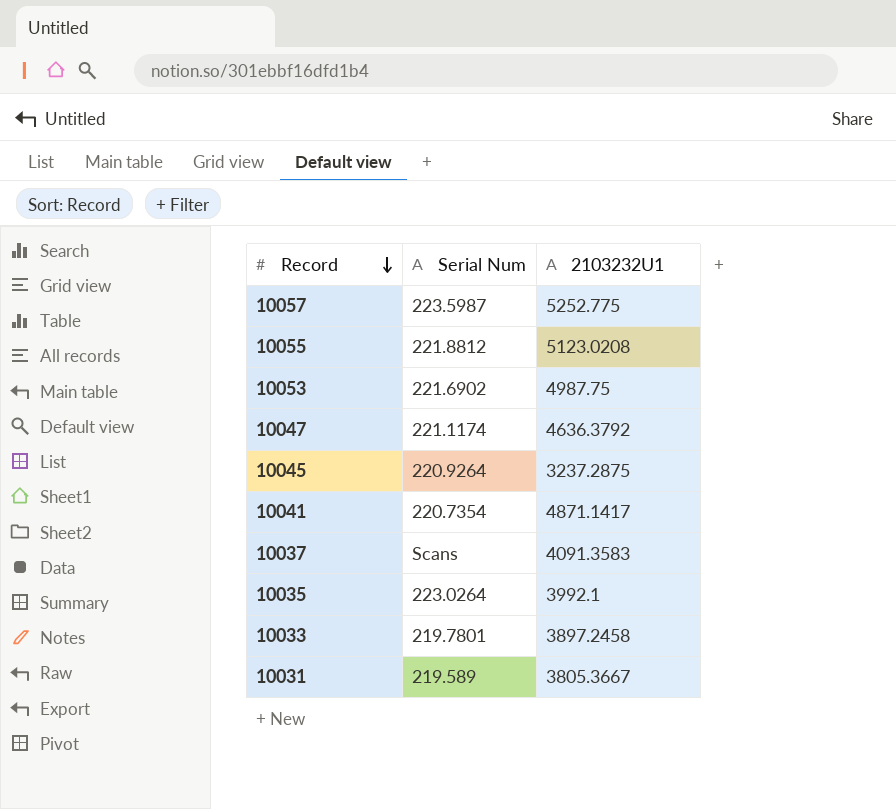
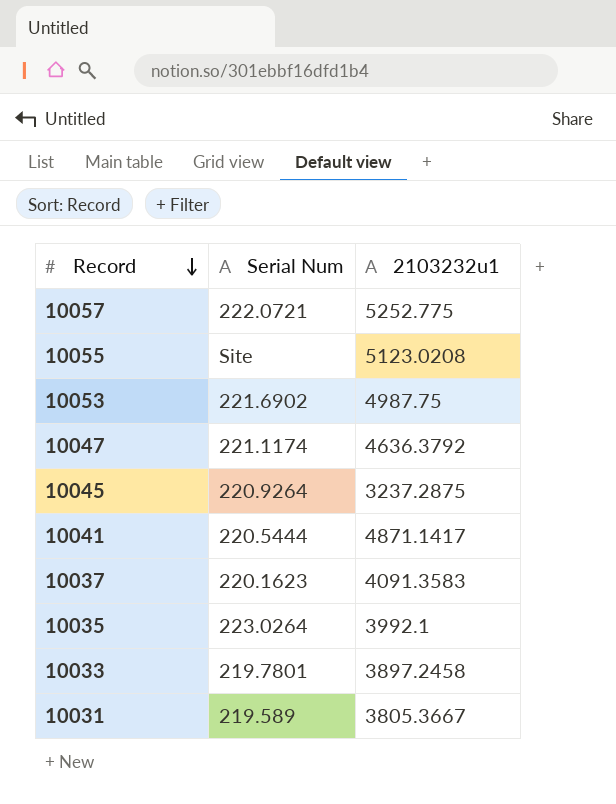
column name: 2103232U1 -> 2103232u1
10057 | Serial Num: 223.5987 -> 222.0721
10055 | Serial Num: 221.8812 -> Site
10041 | Serial Num: 220.7354 -> 220.5444
10037 | Serial Num: Scans -> 220.1623

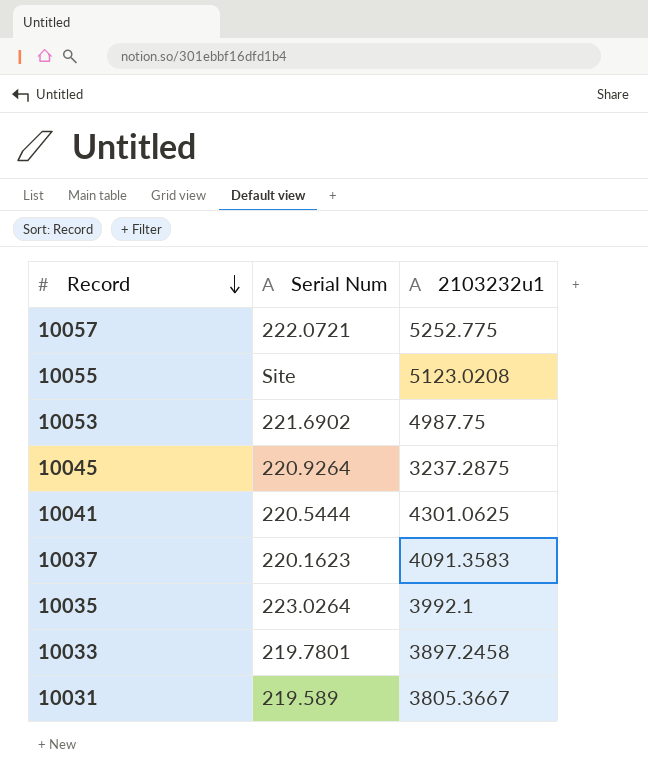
row 10047: 221.1174 | 4636.3792 -> none
10041 | 2103232u1: 4871.1417 -> 4301.0625

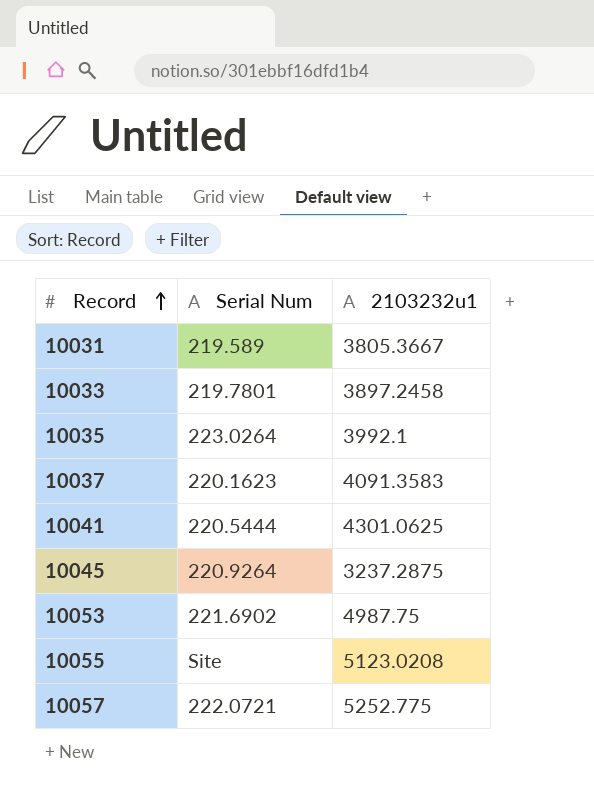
row order: Record descending -> Record ascending

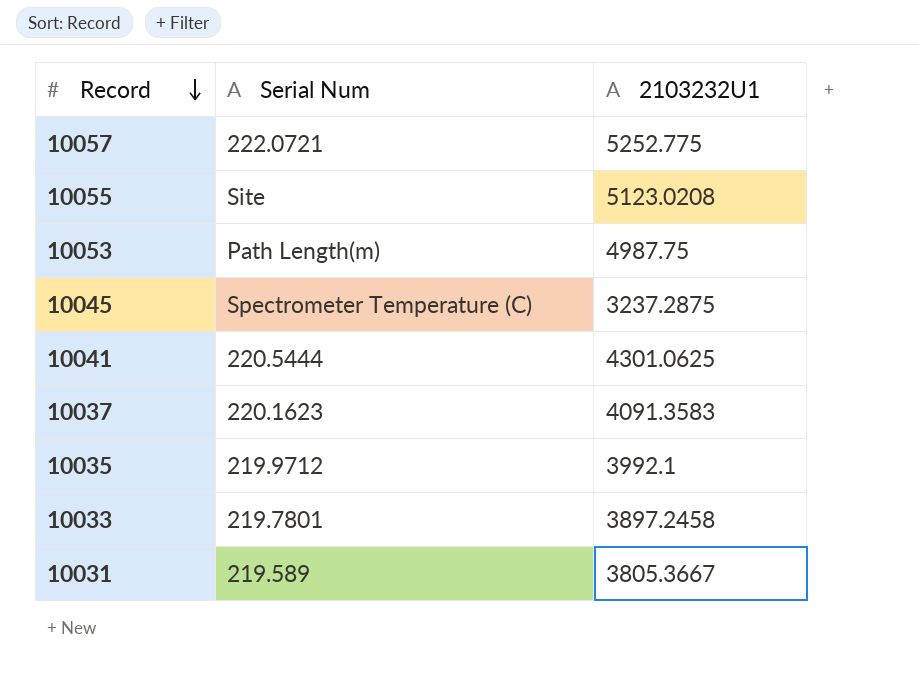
row order: Record ascending -> Record descending
column name: 2103232u1 -> 2103232U1
10053 | Serial Num: 221.6902 -> Path Length(m)
10045 | Serial Num: 220.9264 -> Spectrometer Temperature (C)
10035 | Serial Num: 223.0264 -> 219.9712

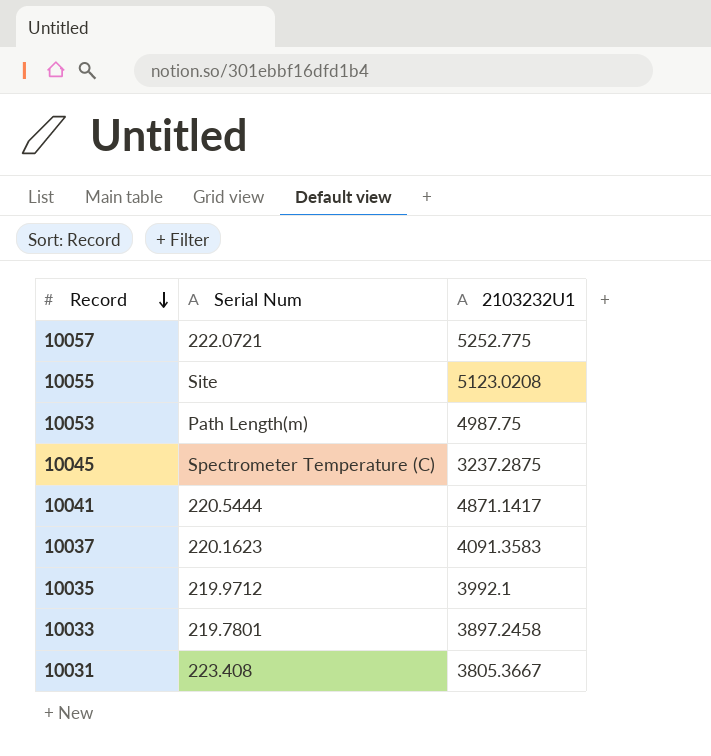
10041 | 2103232U1: 4301.0625 -> 4871.1417
10031 | Serial Num: 219.589 -> 223.408

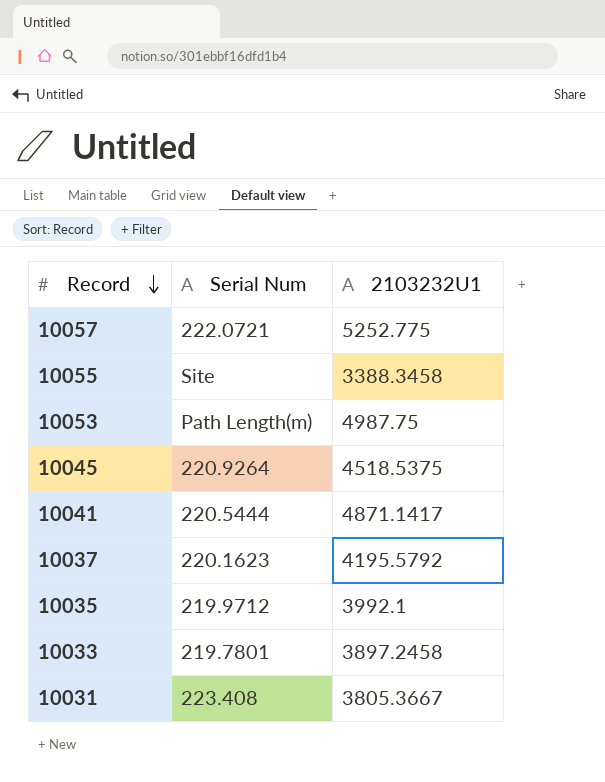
10055 | 2103232U1: 5123.0208 -> 3388.3458
10045 | Serial Num: Spectrometer Temperature (C) -> 220.9264
10045 | 2103232U1: 3237.2875 -> 4518.5375
10037 | 2103232U1: 4091.3583 -> 4195.5792

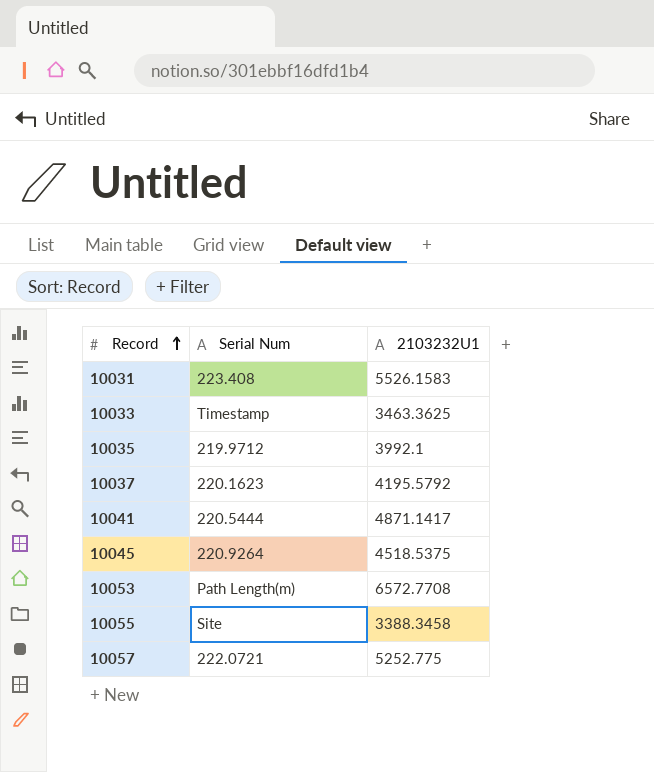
row order: Record descending -> Record ascending
10031 | 2103232U1: 3805.3667 -> 5526.1583
10033 | Serial Num: 219.7801 -> Timestamp
10033 | 2103232U1: 3897.2458 -> 3463.3625
10053 | 2103232U1: 4987.75 -> 6572.7708

